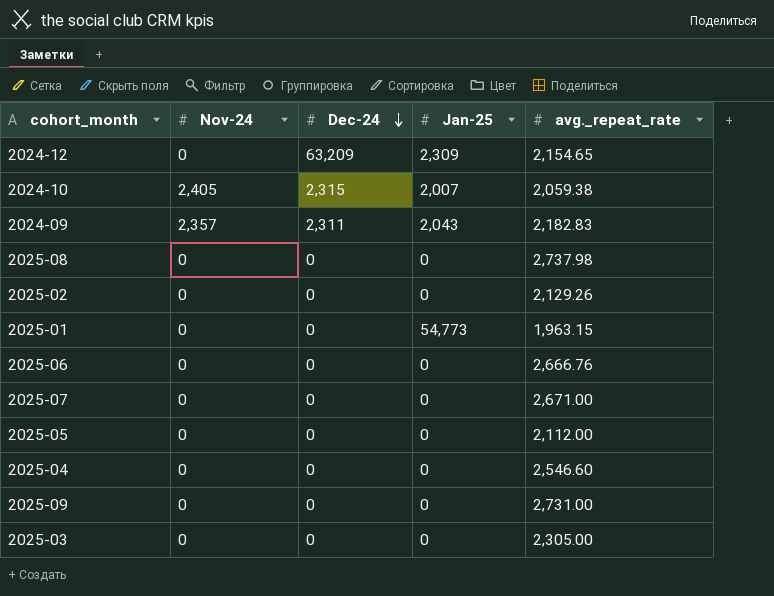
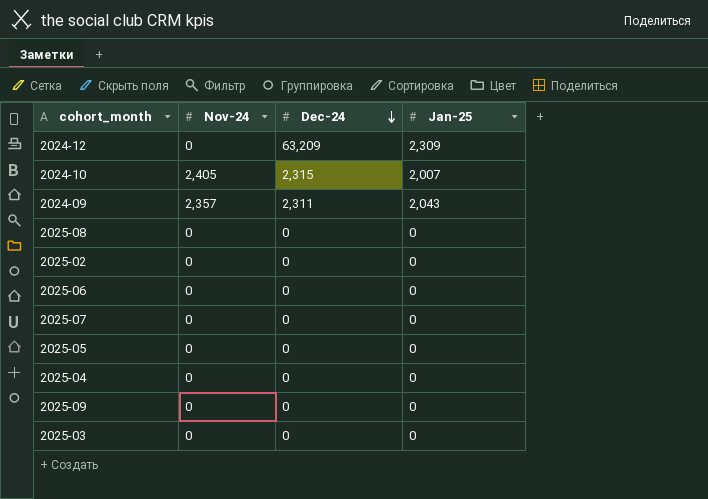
column avg._repeat_rate | position: 5 -> none
row 2025-01: 0 | 0 | 54,773 | 1,963.15 -> none

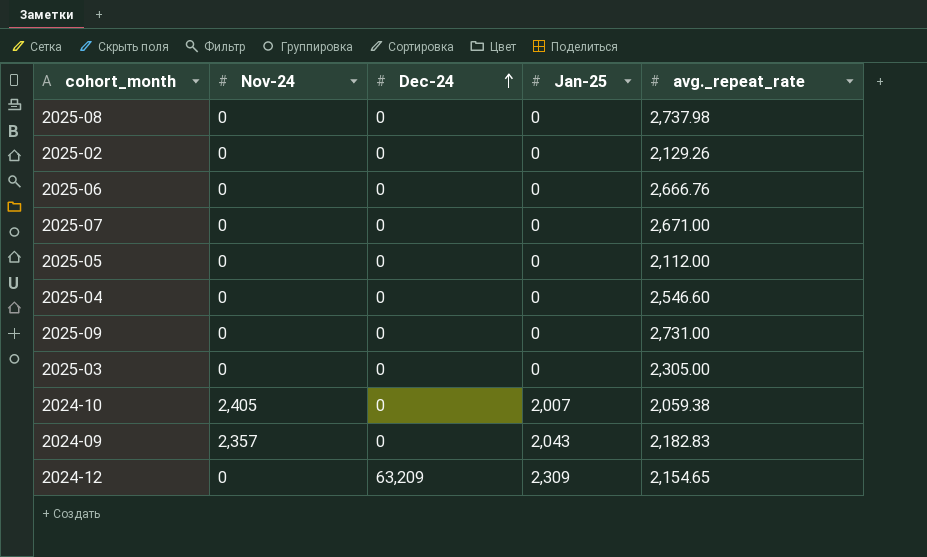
row order: Dec-24 descending -> Dec-24 ascending
column avg._repeat_rate | position: none -> 5
2024-10 | Dec-24: 2,315 -> 0
2024-09 | Dec-24: 2,311 -> 0

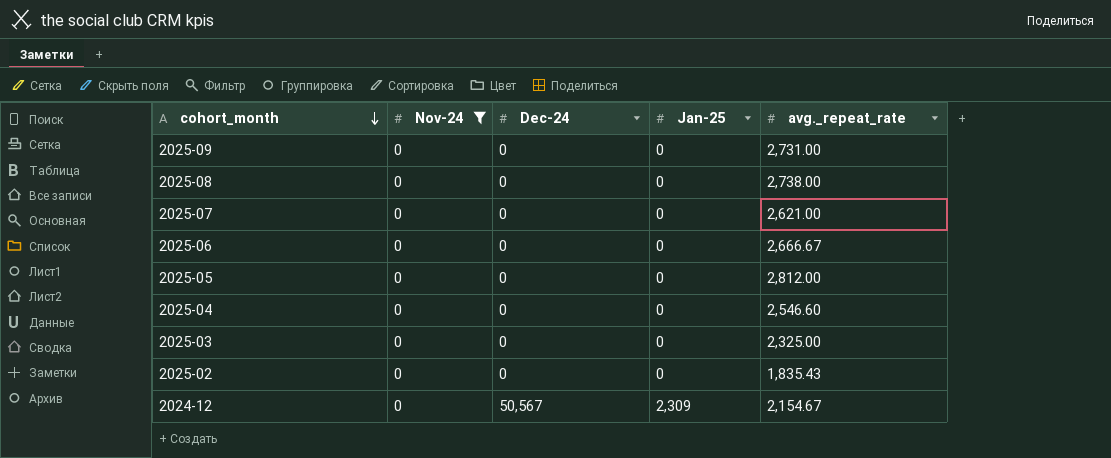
filter: none -> Nov-24 = 0
row order: Dec-24 ascending -> cohort_month descending
2025-08 | avg._repeat_rate: 2,737.98 -> 2,738.00
2025-07 | avg._repeat_rate: 2,671.00 -> 2,621.00
2025-06 | avg._repeat_rate: 2,666.76 -> 2,666.67
2025-05 | avg._repeat_rate: 2,112.00 -> 2,812.00
2025-03 | avg._repeat_rate: 2,305.00 -> 2,325.00
2025-02 | avg._repeat_rate: 2,129.26 -> 1,835.43
2024-12 | Dec-24: 63,209 -> 50,567
2024-12 | avg._repeat_rate: 2,154.65 -> 2,154.67

